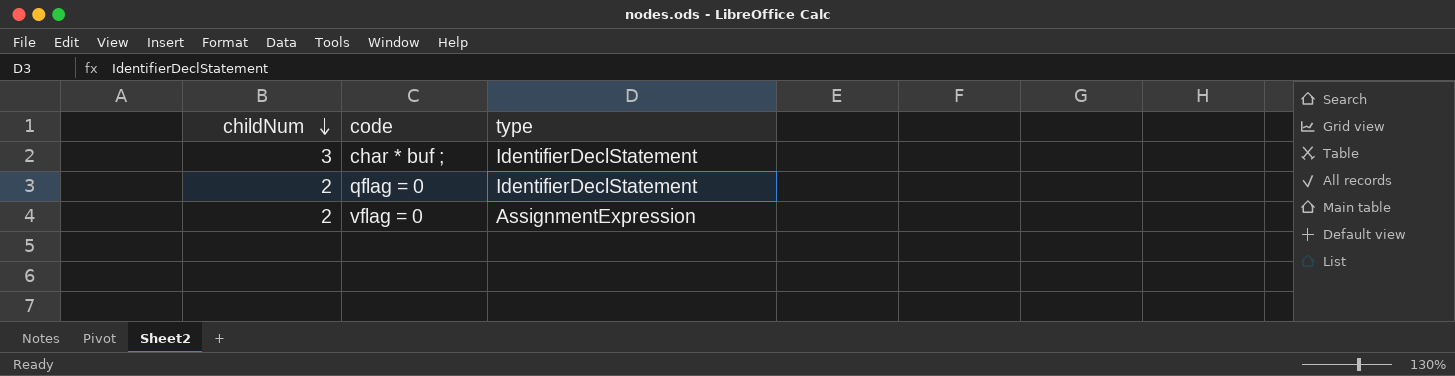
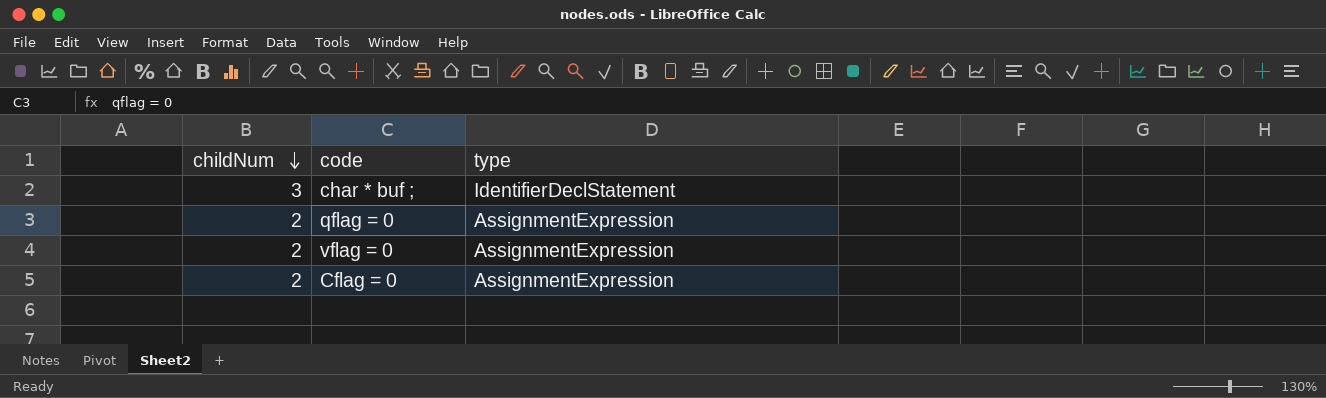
qflag = 0 | type: IdentifierDeclStatement -> AssignmentExpression
row Cflag = 0: none -> 2 | AssignmentExpression

